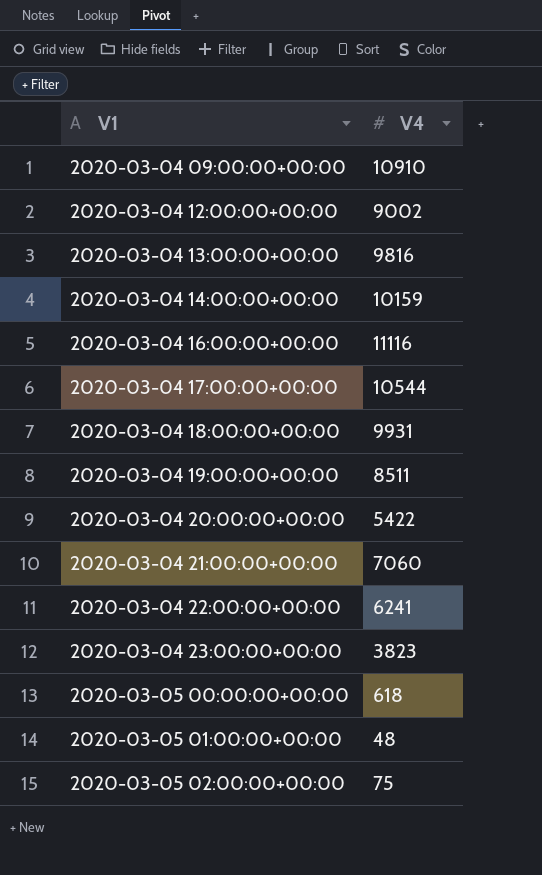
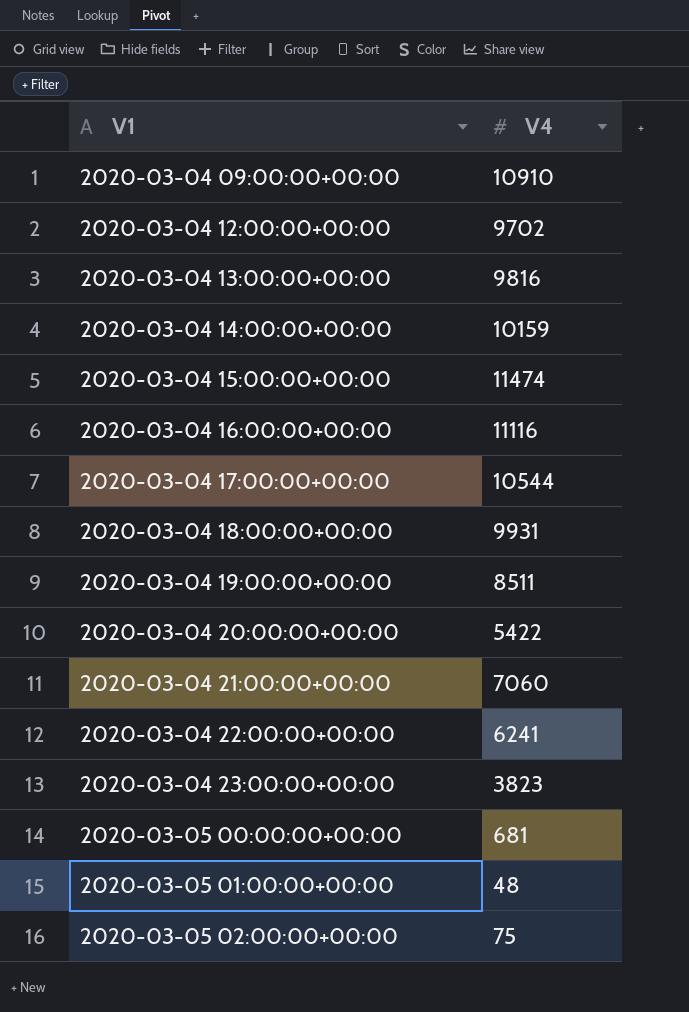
2020-03-04 12:00:00+00:00 | V4: 9002 -> 9702
row 2020-03-04 15:00:00+00:00: none -> 11474
2020-03-05 00:00:00+00:00 | V4: 618 -> 681

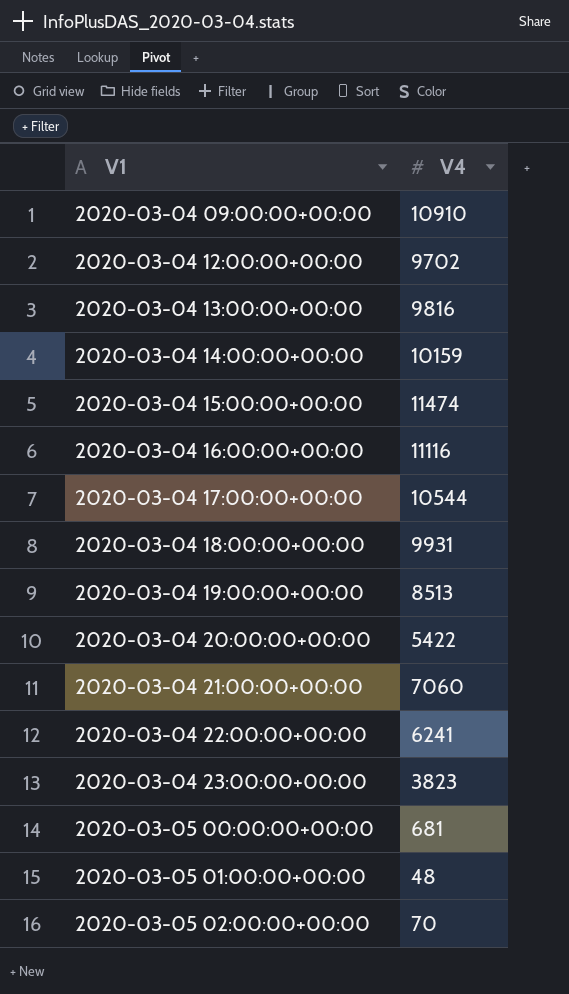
2020-03-04 19:00:00+00:00 | V4: 8511 -> 8513
2020-03-05 02:00:00+00:00 | V4: 75 -> 70

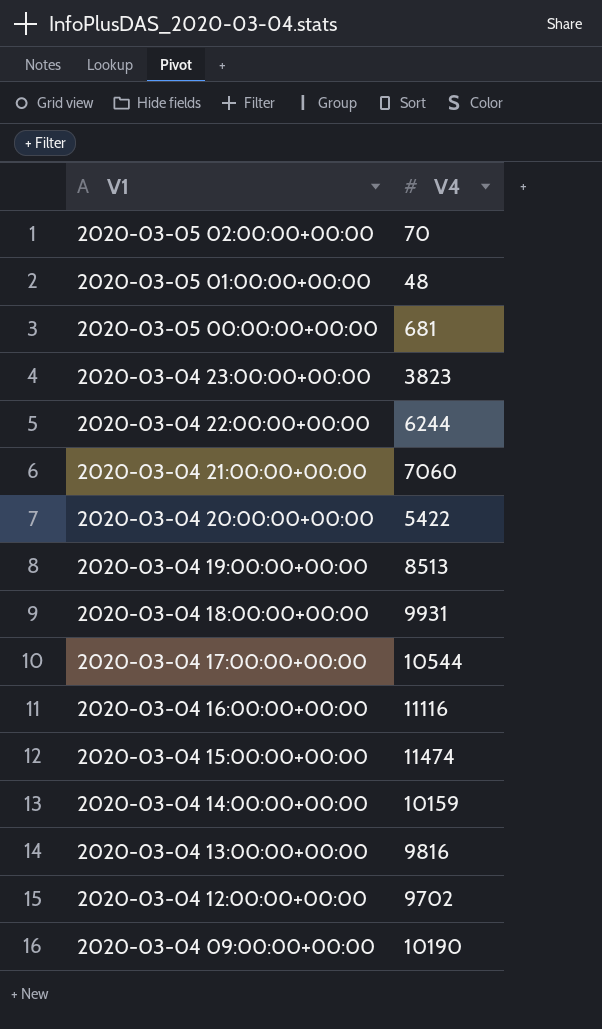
row order: V1 ascending -> V1 descending
2020-03-04 22:00:00+00:00 | V4: 6241 -> 6244
2020-03-04 09:00:00+00:00 | V4: 10910 -> 10190

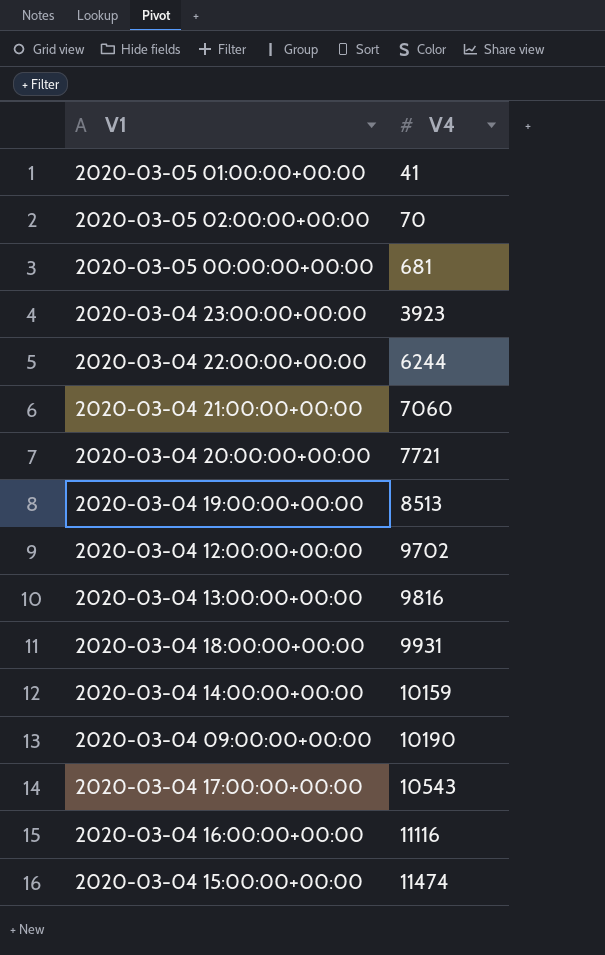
row order: V1 descending -> V4 ascending
2020-03-05 01:00:00+00:00 | V4: 48 -> 41
2020-03-04 23:00:00+00:00 | V4: 3823 -> 3923
2020-03-04 20:00:00+00:00 | V4: 5422 -> 7721
2020-03-04 17:00:00+00:00 | V4: 10544 -> 10543

